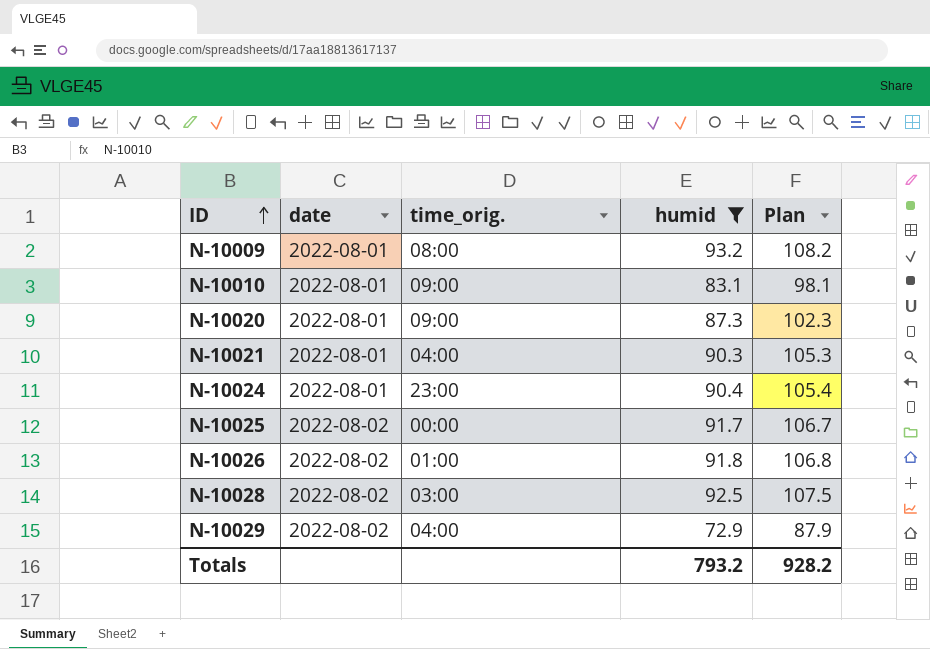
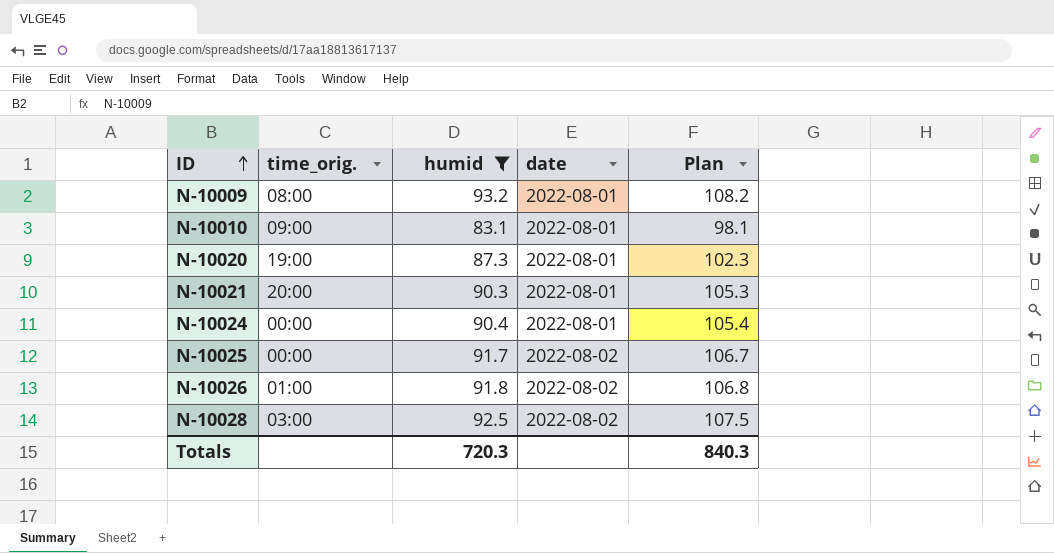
column date | position: 2 -> 4
row N-10029: 2022-08-02 | 04:00 | 72.9 | 87.9 -> none
N-10020 | time_orig.: 09:00 -> 19:00
N-10021 | time_orig.: 04:00 -> 20:00
N-10024 | time_orig.: 23:00 -> 00:00
Totals | humid: 793.2 -> 720.3
Totals | Plan: 928.2 -> 840.3

